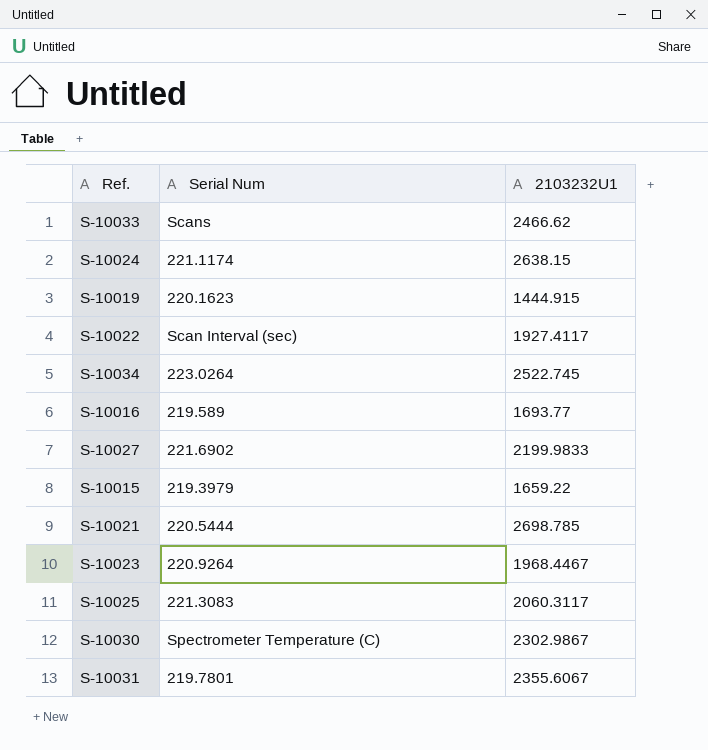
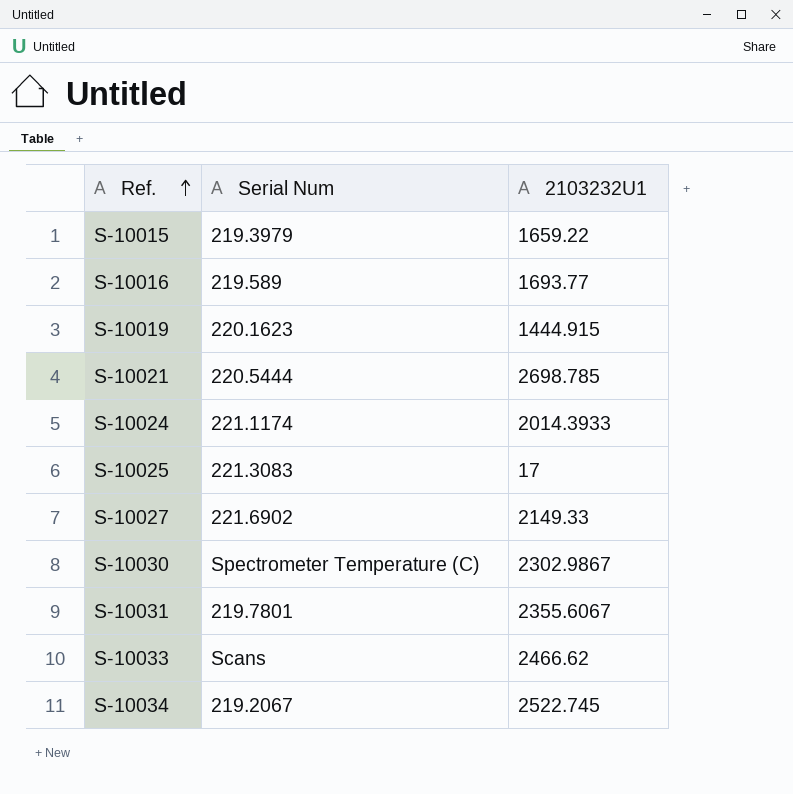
row order: none -> Ref. ascending
row S-10022: Scan Interval (sec) | 1927.4117 -> none
row S-10023: 220.9264 | 1968.4467 -> none
S-10024 | 2103232U1: 2638.15 -> 2014.3933
S-10025 | 2103232U1: 2060.3117 -> 17
S-10027 | 2103232U1: 2199.9833 -> 2149.33
S-10034 | Serial Num: 223.0264 -> 219.2067

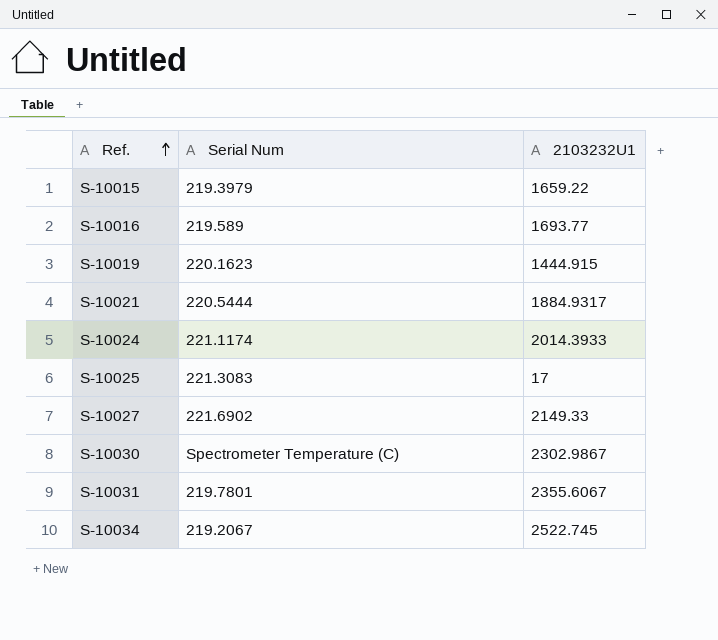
row S-10033: Scans | 2466.62 -> none
S-10021 | 2103232U1: 2698.785 -> 1884.9317

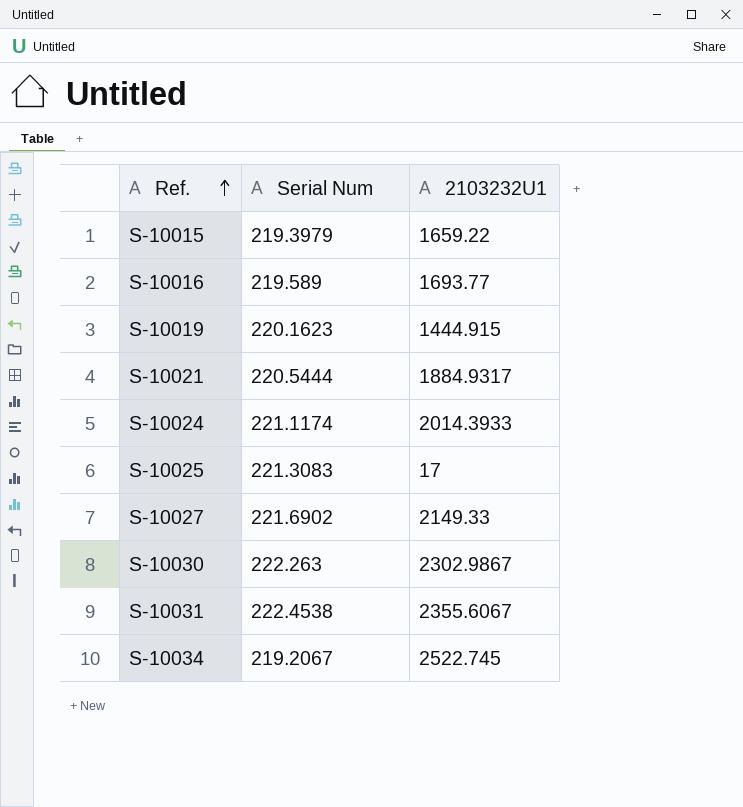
S-10030 | Serial Num: Spectrometer Temperature (C) -> 222.263
S-10031 | Serial Num: 219.7801 -> 222.4538

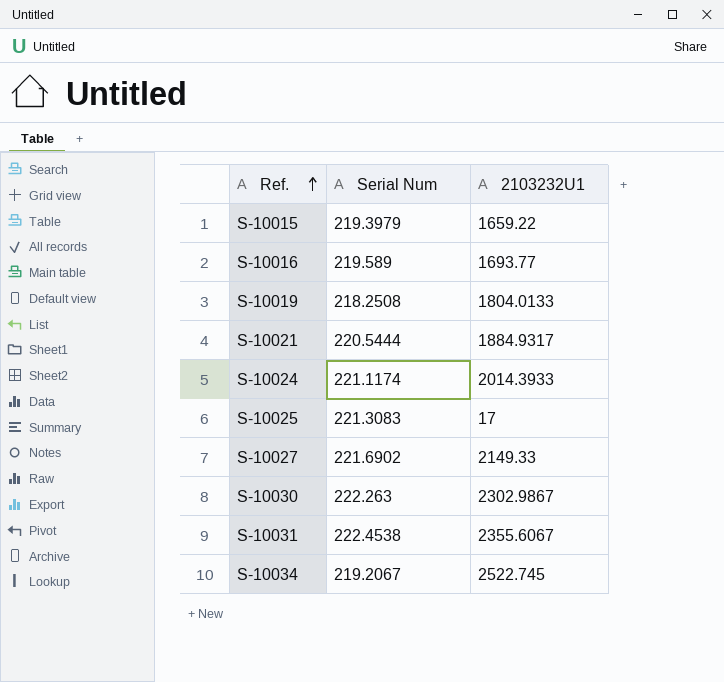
S-10019 | Serial Num: 220.1623 -> 218.2508
S-10019 | 2103232U1: 1444.915 -> 1804.0133

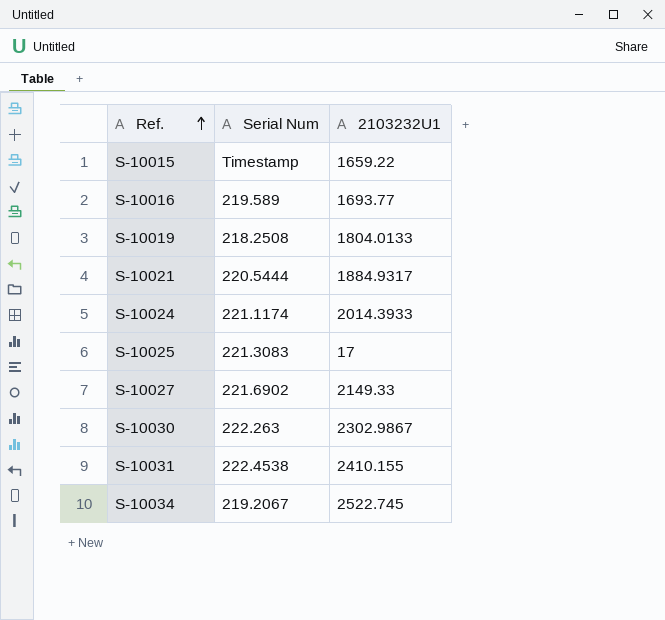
S-10015 | Serial Num: 219.3979 -> Timestamp
S-10031 | 2103232U1: 2355.6067 -> 2410.155

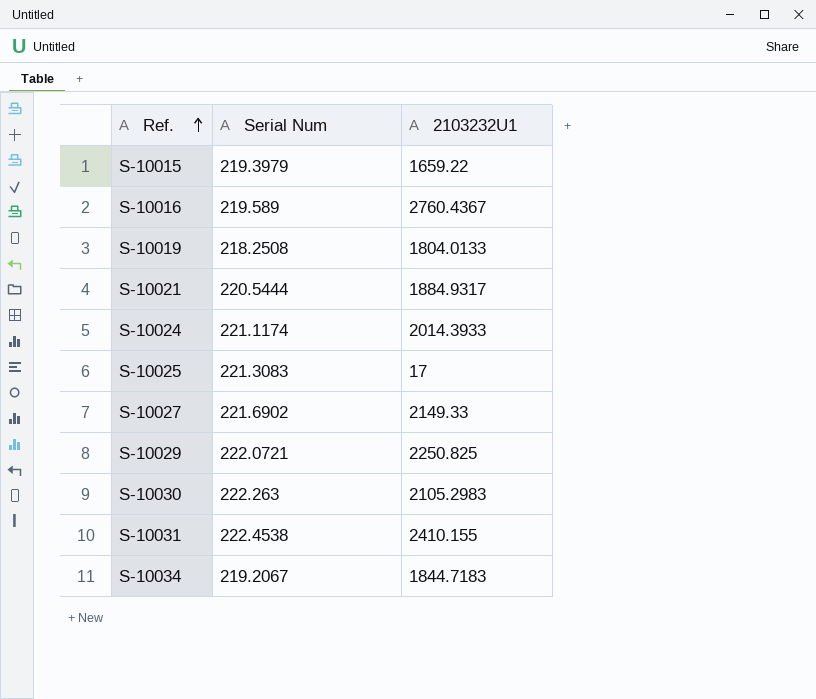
S-10015 | Serial Num: Timestamp -> 219.3979
S-10016 | 2103232U1: 1693.77 -> 2760.4367
row S-10029: none -> 222.0721 | 2250.825
S-10030 | 2103232U1: 2302.9867 -> 2105.2983
S-10034 | 2103232U1: 2522.745 -> 1844.7183

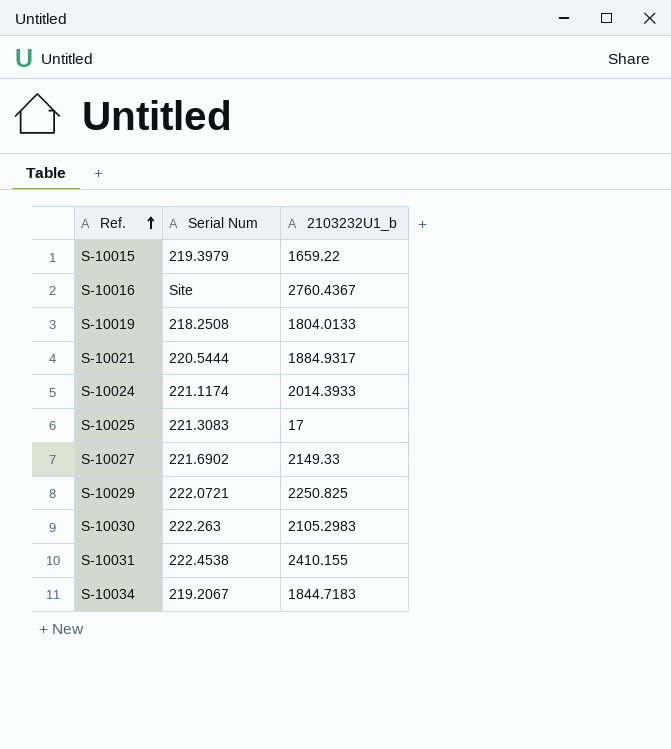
column name: 2103232U1 -> 2103232U1_b
S-10016 | Serial Num: 219.589 -> Site

